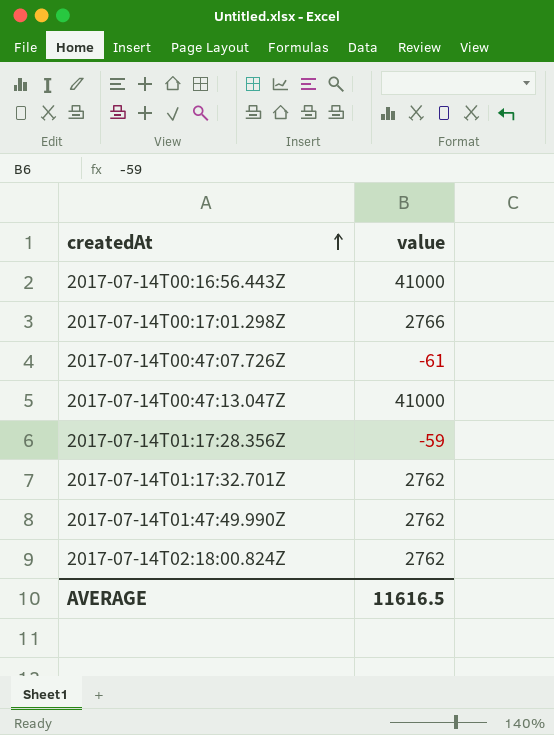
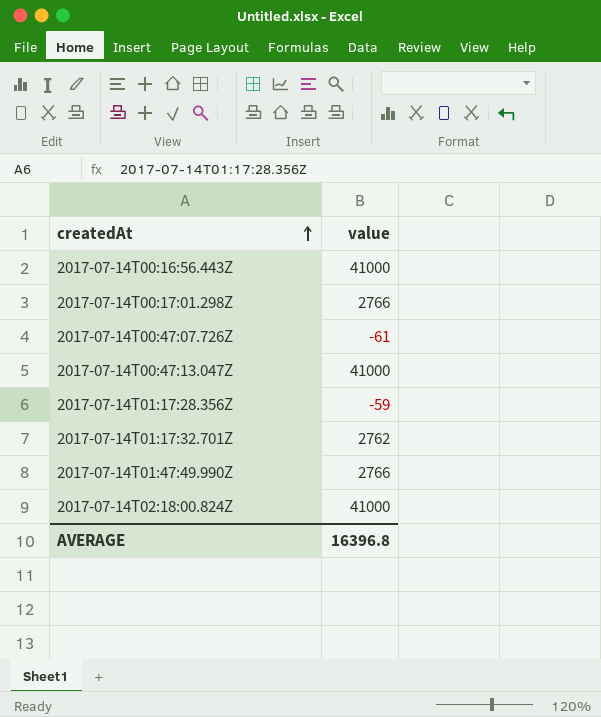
2017-07-14T01:47:49.990Z | value: 2762 -> 2766
2017-07-14T02:18:00.824Z | value: 2762 -> 41000
AVERAGE | value: 11616.5 -> 16396.8

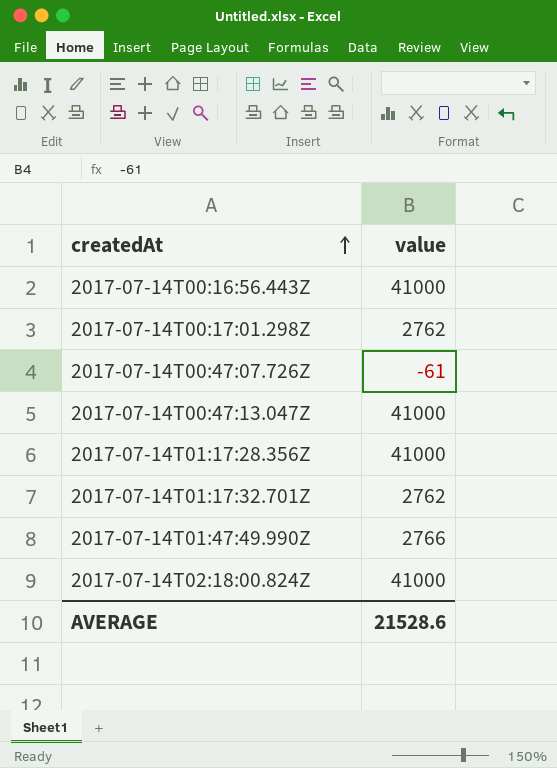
2017-07-14T00:17:01.298Z | value: 2766 -> 2762
2017-07-14T01:17:28.356Z | value: -59 -> 41000
AVERAGE | value: 16396.8 -> 21528.6

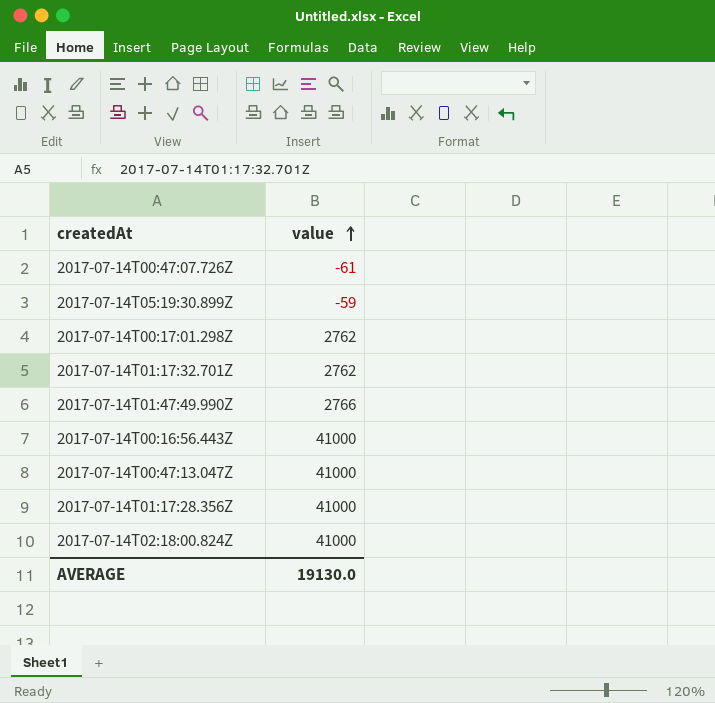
row order: createdAt ascending -> value ascending
row 2017-07-14T05:19:30.899Z: none -> -59
AVERAGE | value: 21528.6 -> 19130.0

